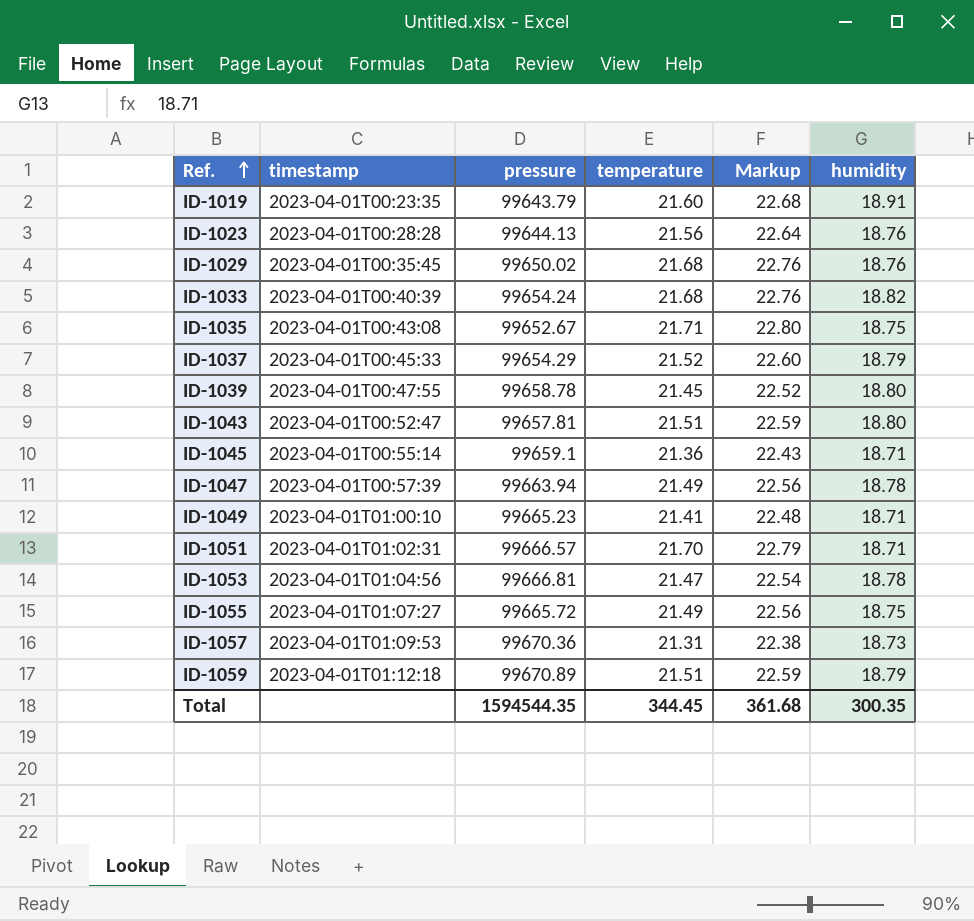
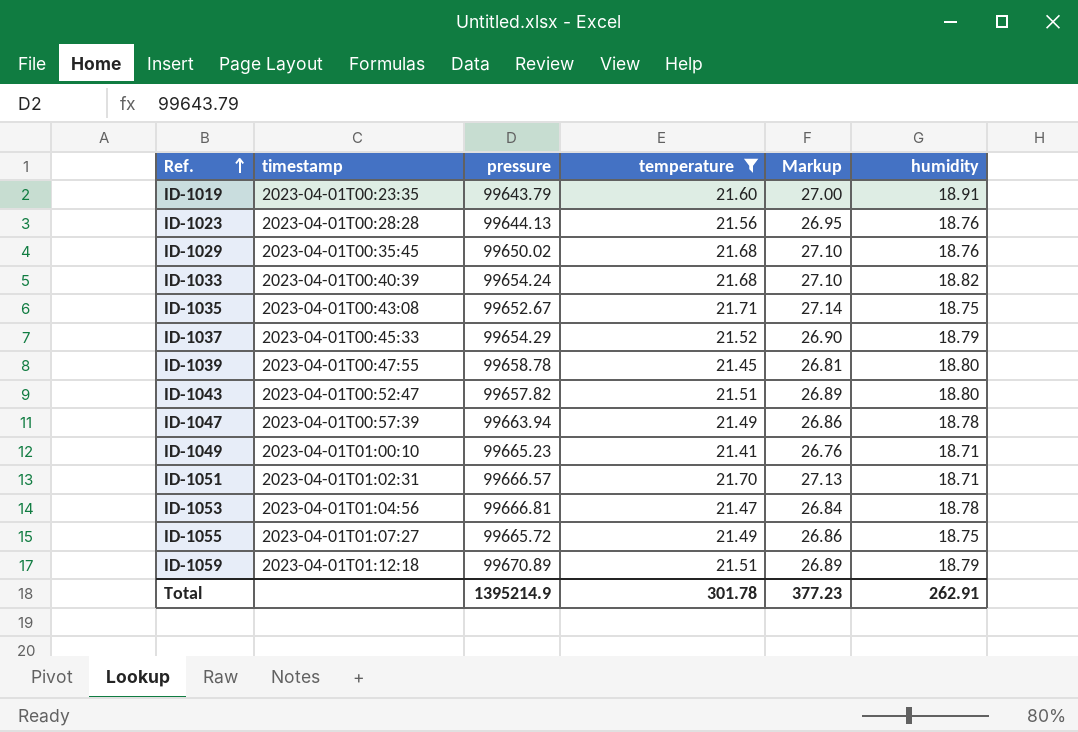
filter: none -> temperature >= 21.41
column Markup | formula: [temperature] * 1.05 -> [temperature] * 1.25
ID-1043 | pressure: 99657.81 -> 99657.82
Total | pressure: 1594544.35 -> 1395214.9
Total | temperature: 344.45 -> 301.78
Total | Markup: 361.68 -> 377.23
Total | humidity: 300.35 -> 262.91

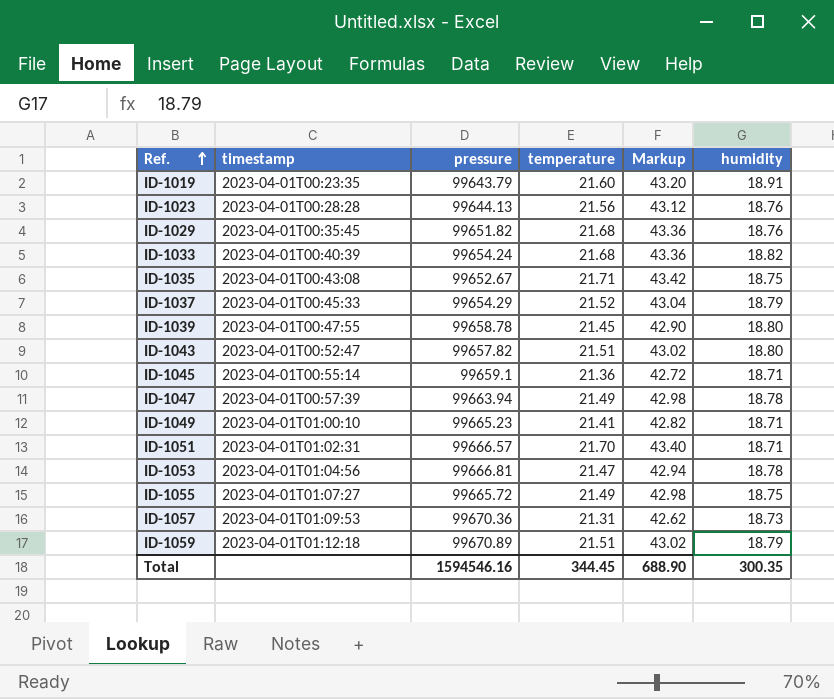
filter: temperature >= 21.41 -> none
column Markup | formula: [temperature] * 1.25 -> [temperature] * 2
ID-1029 | pressure: 99650.02 -> 99651.82
Total | pressure: 1395214.9 -> 1594546.16
Total | temperature: 301.78 -> 344.45
Total | Markup: 377.23 -> 688.90
Total | humidity: 262.91 -> 300.35

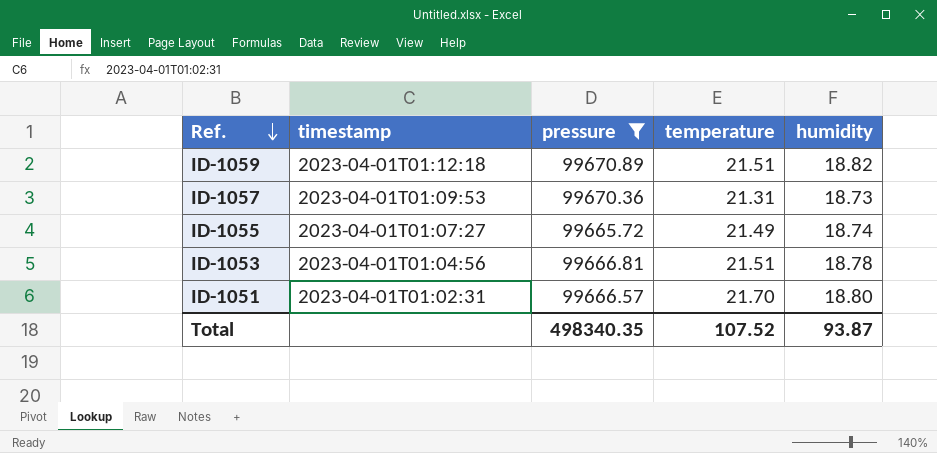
filter: none -> pressure >= 99665.72
row order: Ref. ascending -> Ref. descending
column Markup | formula: [temperature] * 2 -> none
ID-1059 | humidity: 18.79 -> 18.82
ID-1055 | humidity: 18.75 -> 18.74
ID-1053 | temperature: 21.47 -> 21.51
ID-1051 | humidity: 18.71 -> 18.80
Total | pressure: 1594546.16 -> 498340.35
Total | temperature: 344.45 -> 107.52
Total | humidity: 300.35 -> 93.87

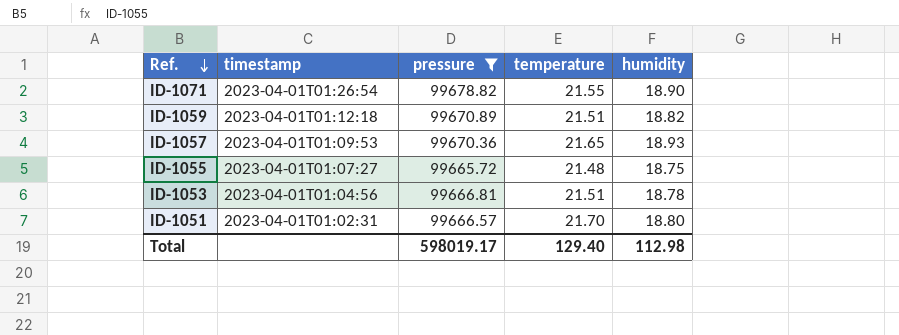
row ID-1071: none -> 2023-04-01T01:26:54 | 99678.82 | 21.55 | 18.90
ID-1057 | temperature: 21.31 -> 21.65
ID-1057 | humidity: 18.73 -> 18.93
ID-1055 | temperature: 21.49 -> 21.48
ID-1055 | humidity: 18.74 -> 18.75
Total | pressure: 498340.35 -> 598019.17
Total | temperature: 107.52 -> 129.40
Total | humidity: 93.87 -> 112.98

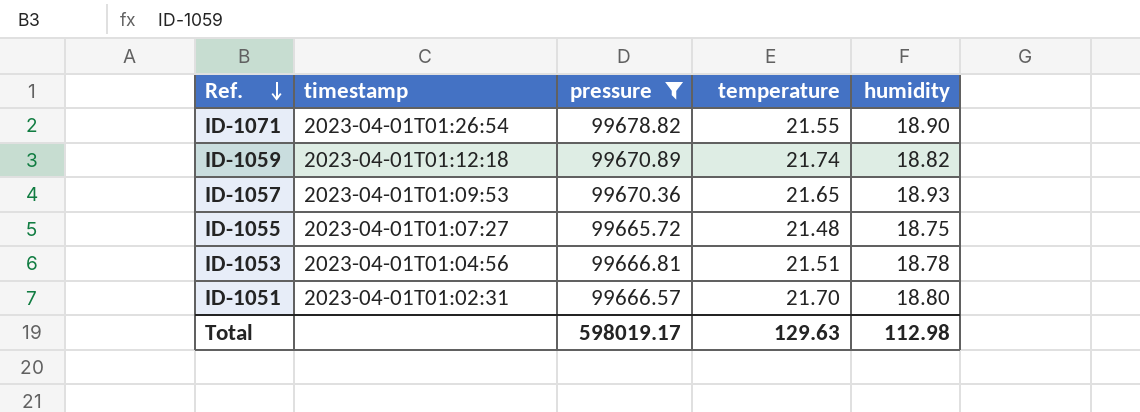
ID-1059 | temperature: 21.51 -> 21.74
Total | temperature: 129.40 -> 129.63

